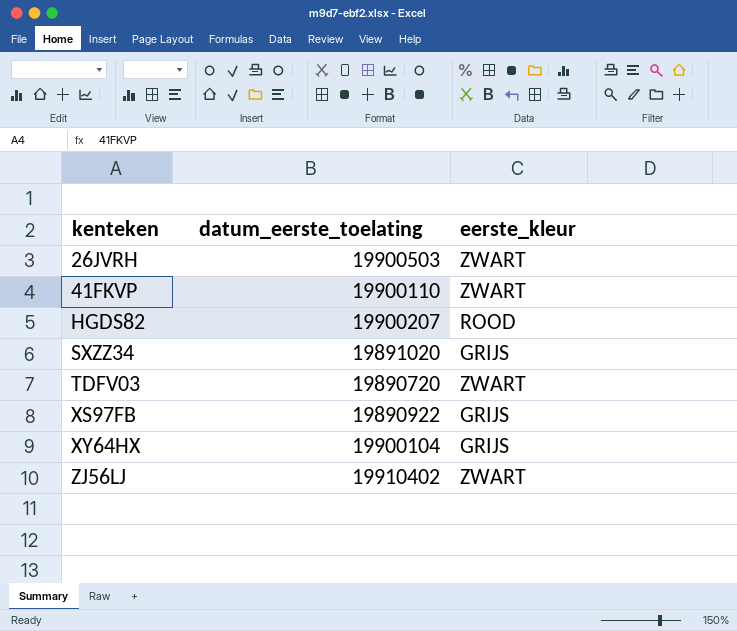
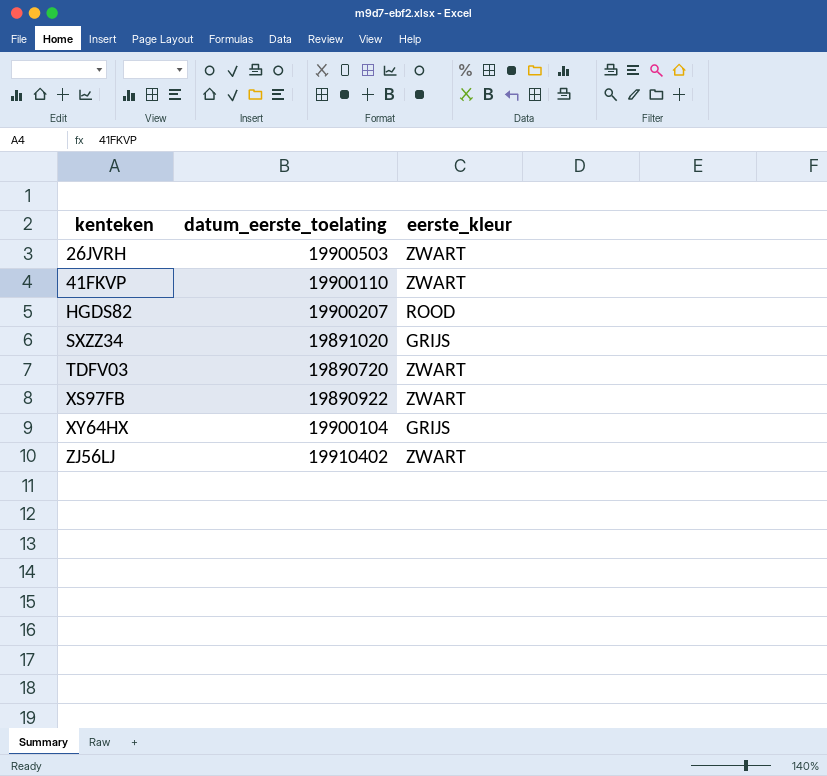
XS97FB | eerste_kleur: GRIJS -> ZWART

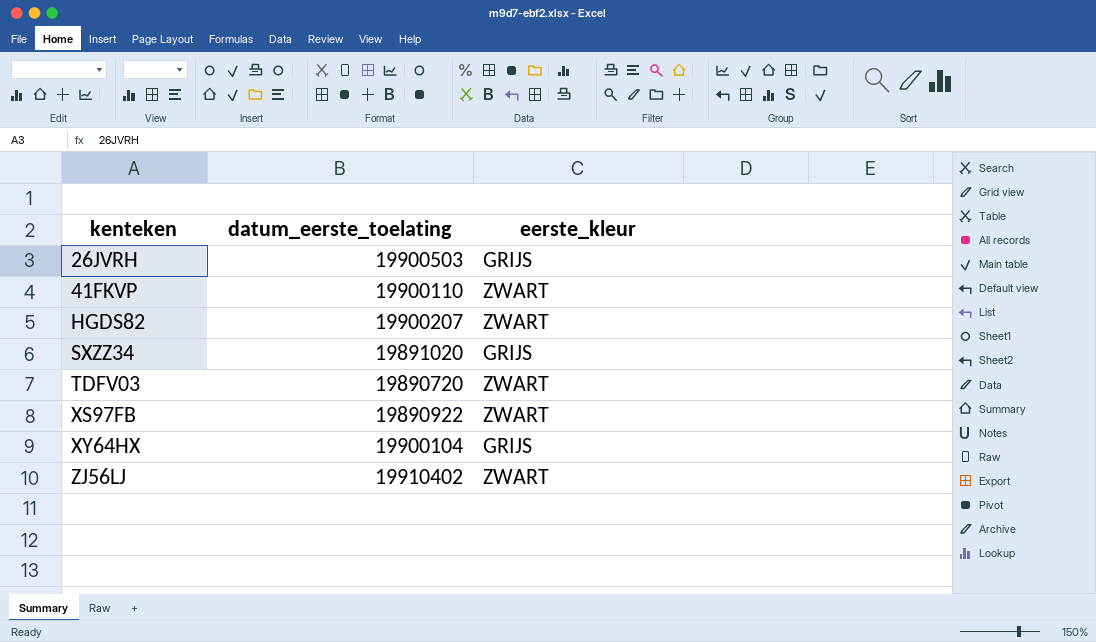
26JVRH | eerste_kleur: ZWART -> GRIJS
HGDS82 | eerste_kleur: ROOD -> ZWART

